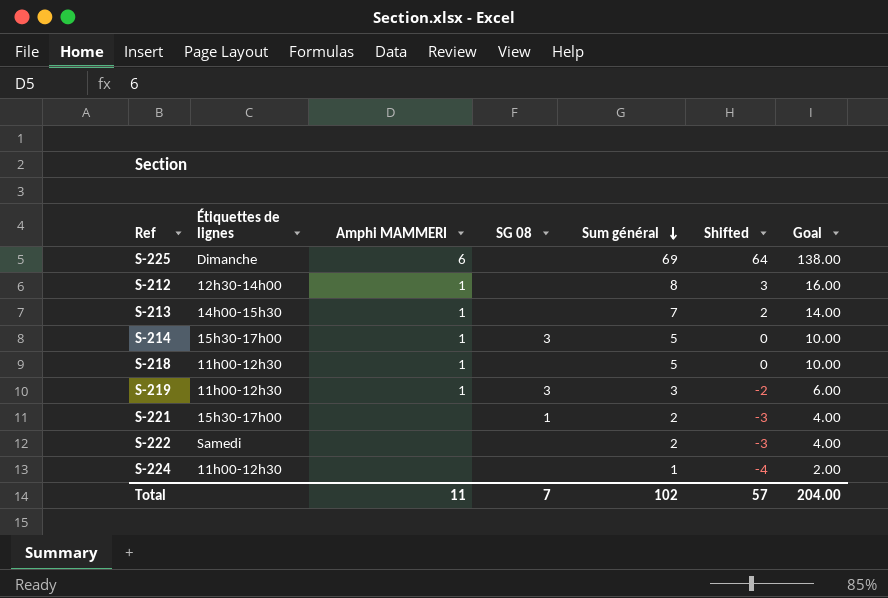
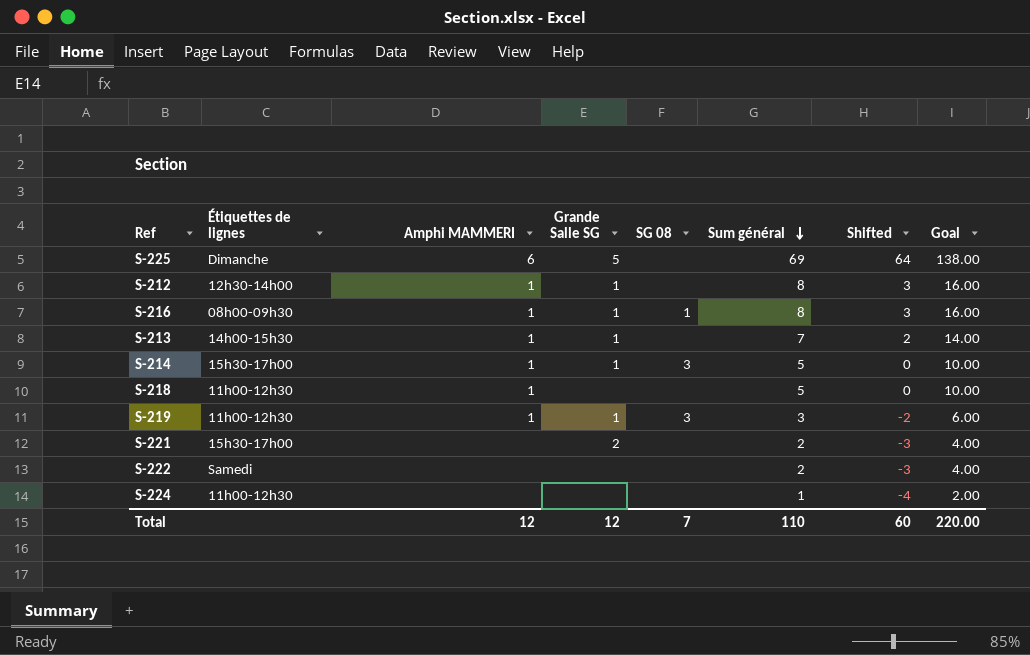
column Grande Salle SG | position: none -> 4
row S-216: none -> 08h00-09h30 | 1 | 1 | 1 | 8 | 3 | 16.00
S-221 | SG 08: 1 -> none
Total | Amphi MAMMERI: 11 -> 12
Total | Sum général: 102 -> 110
Total | Shifted: 57 -> 60
Total | Goal: 204.00 -> 220.00

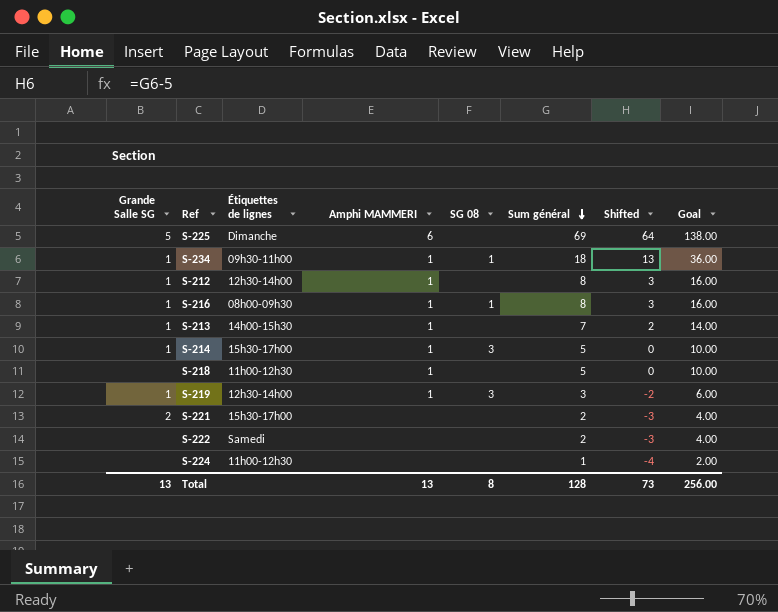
column Grande Salle SG | position: 4 -> 1
row S-234: none -> 1 | 09h30-11h00 | 1 | 1 | 18 | 13 | 36.00
S-219 | Étiquettes de lignes: 11h00-12h30 -> 12h30-14h00
Total | Grande Salle SG: 12 -> 13
Total | Amphi MAMMERI: 12 -> 13
Total | SG 08: 7 -> 8
Total | Sum général: 110 -> 128
Total | Shifted: 60 -> 73
Total | Goal: 220.00 -> 256.00

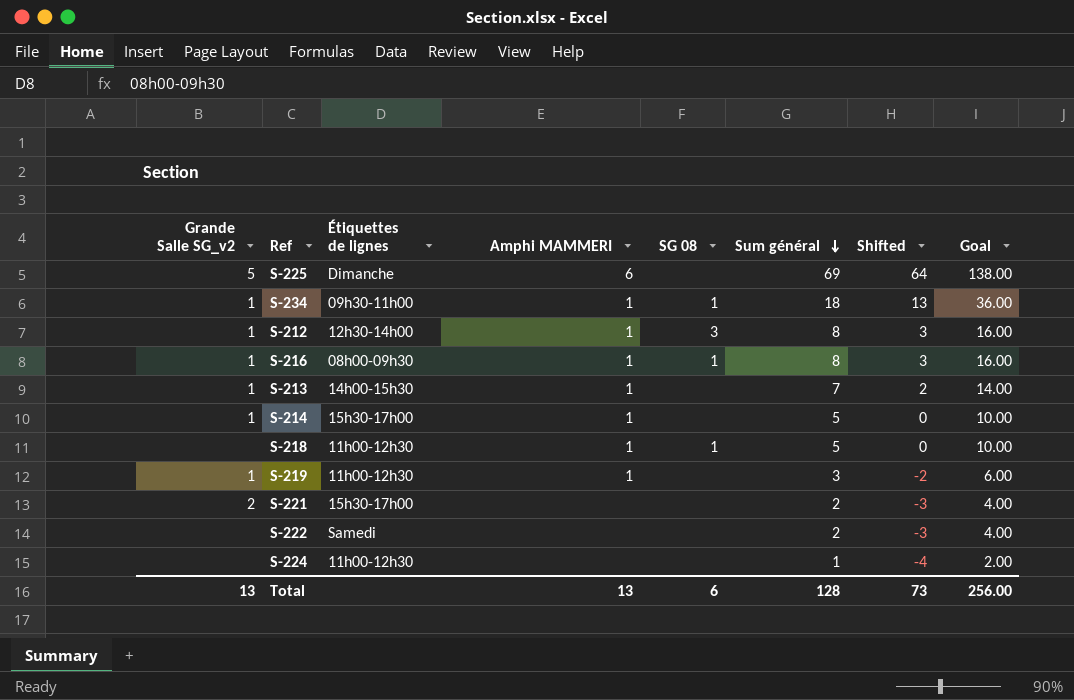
column name: Grande Salle SG -> Grande Salle SG_v2
S-212 | SG 08: none -> 3
S-214 | SG 08: 3 -> none
S-218 | SG 08: none -> 1
S-219 | Étiquettes de lignes: 12h30-14h00 -> 11h00-12h30
S-219 | SG 08: 3 -> none
Total | SG 08: 8 -> 6

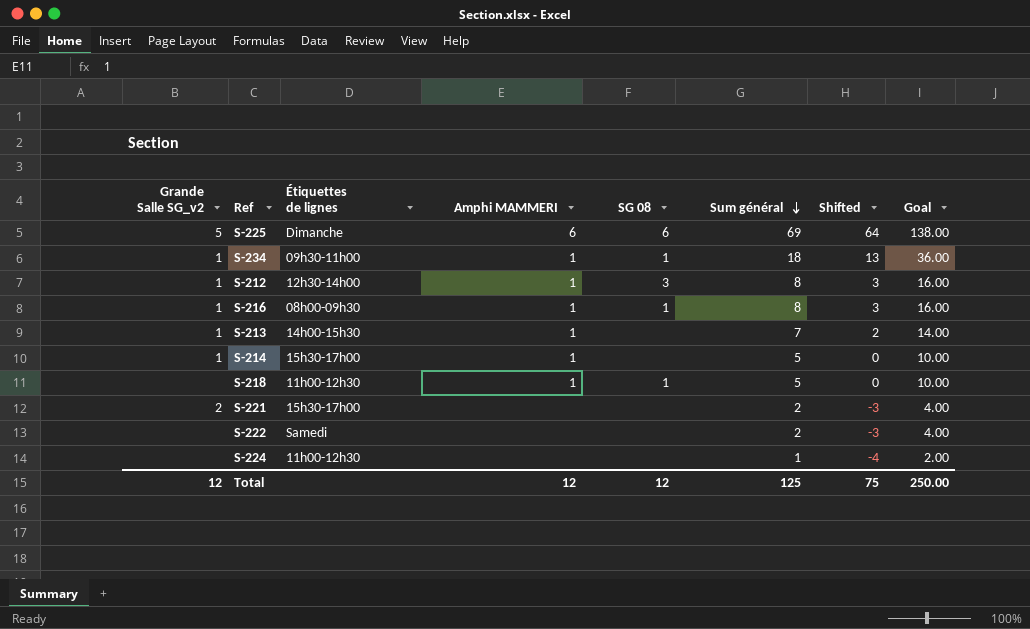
row S-219: 1 | 11h00-12h30 | 1 | none | 3 | -2 | 6.00 -> none
S-225 | SG 08: none -> 6
Total | Grande Salle SG_v2: 13 -> 12
Total | Amphi MAMMERI: 13 -> 12
Total | SG 08: 6 -> 12
Total | Sum général: 128 -> 125
Total | Shifted: 73 -> 75
Total | Goal: 256.00 -> 250.00

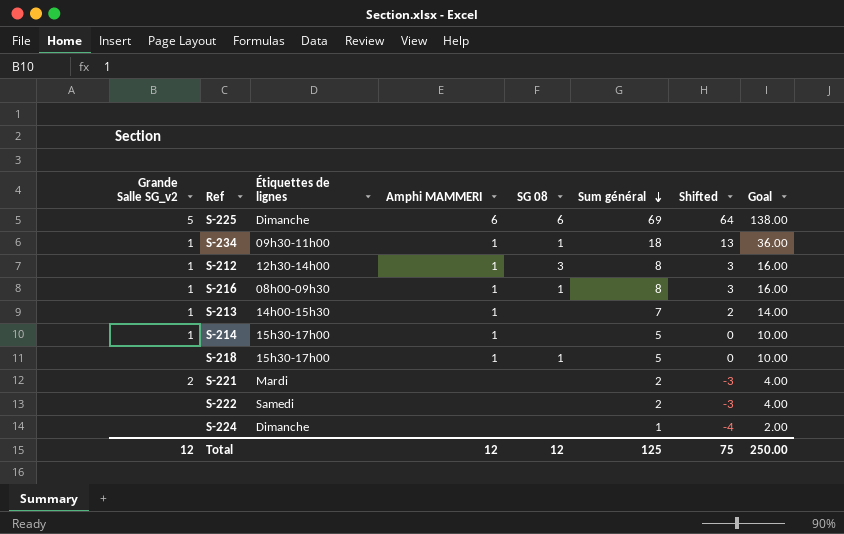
S-218 | Étiquettes de lignes: 11h00-12h30 -> 15h30-17h00
S-221 | Étiquettes de lignes: 15h30-17h00 -> Mardi
S-224 | Étiquettes de lignes: 11h00-12h30 -> Dimanche

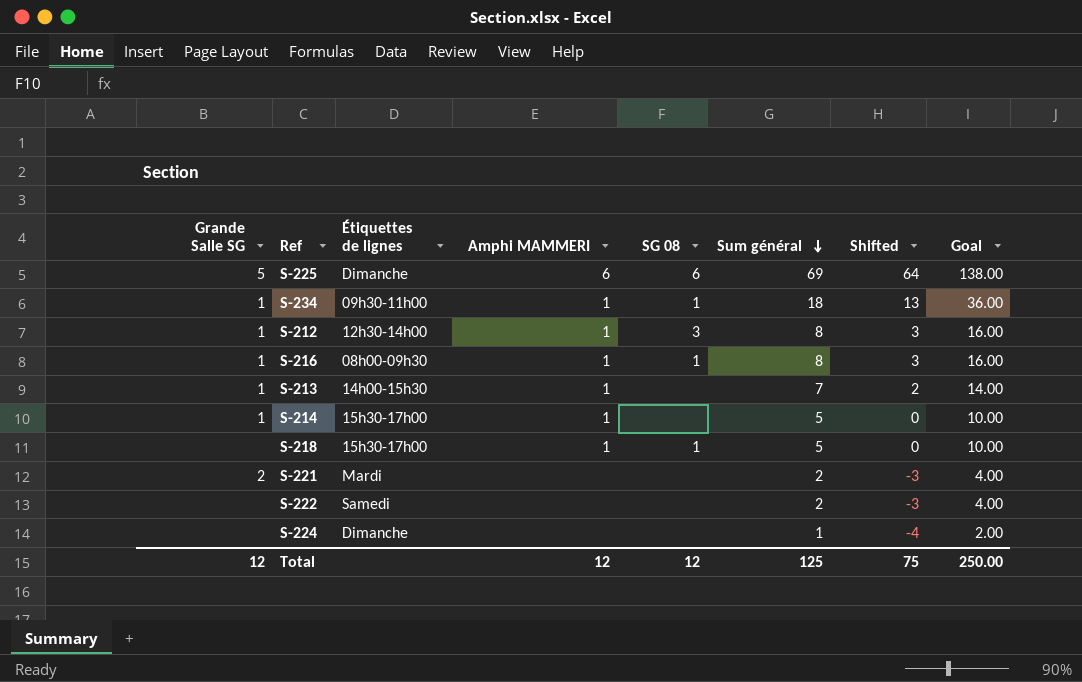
column name: Grande Salle SG_v2 -> Grande Salle SG

